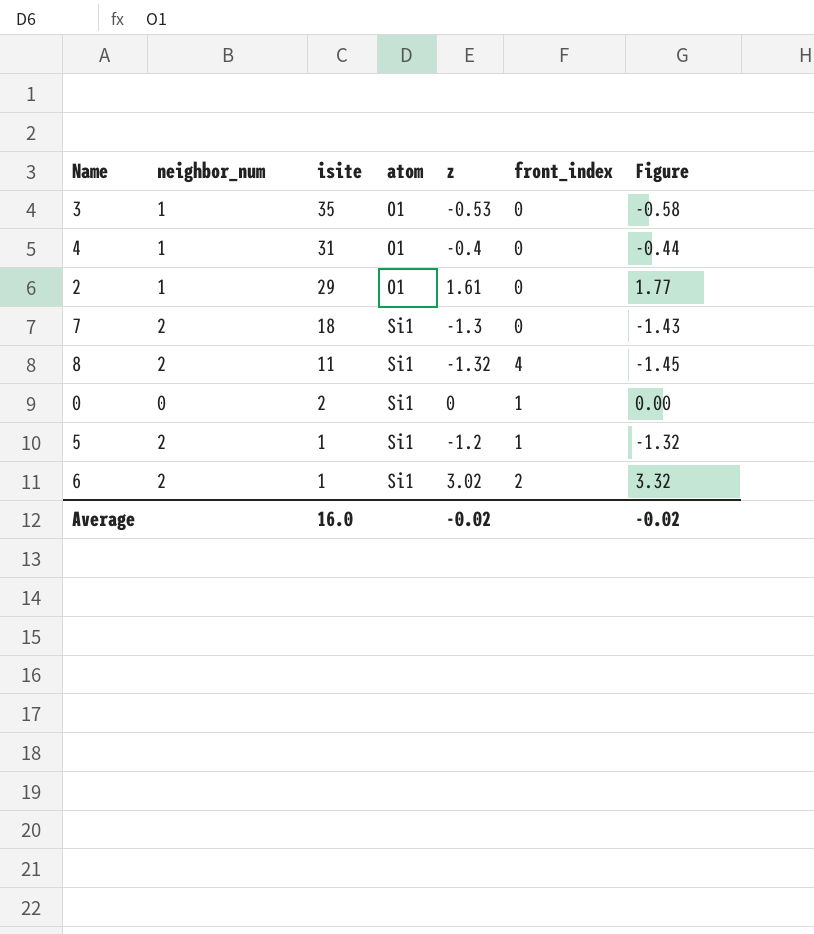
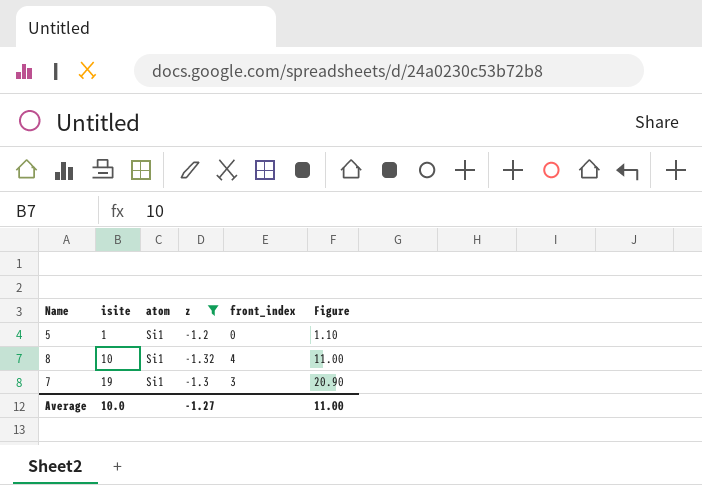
filter: none -> z <= -1.2
row order: isite descending -> isite ascending
column neighbor_num | position: 2 -> none
column Figure | formula: [z] * 1.1 -> [isite] * 1.1
5 | front_index: 1 -> 0
8 | isite: 11 -> 10
7 | isite: 18 -> 19
7 | front_index: 0 -> 3
Average | isite: 16.0 -> 10.0
Average | z: -0.02 -> -1.27
Average | Figure: -0.02 -> 11.00

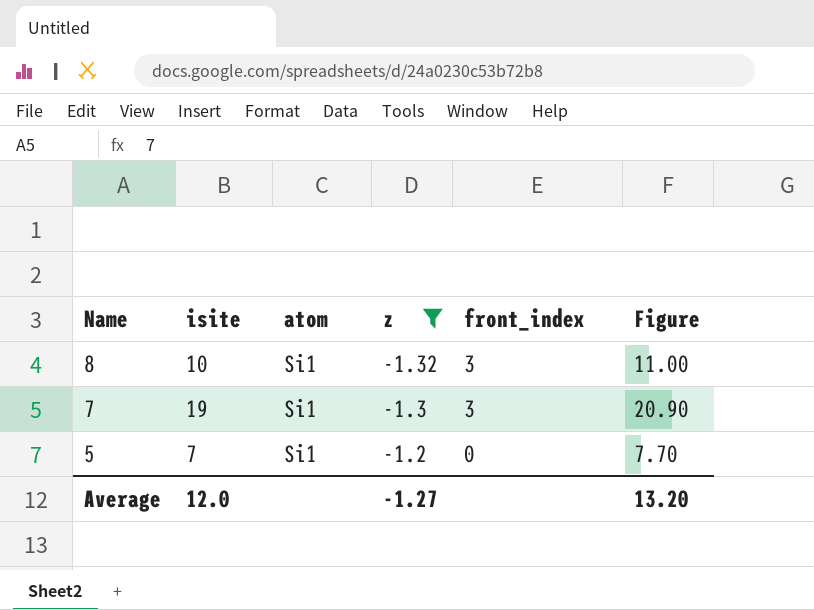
row order: isite ascending -> Name descending
8 | front_index: 4 -> 3
5 | isite: 1 -> 7
5 | Figure: 1.10 -> 7.70
Average | isite: 10.0 -> 12.0
Average | Figure: 11.00 -> 13.20

